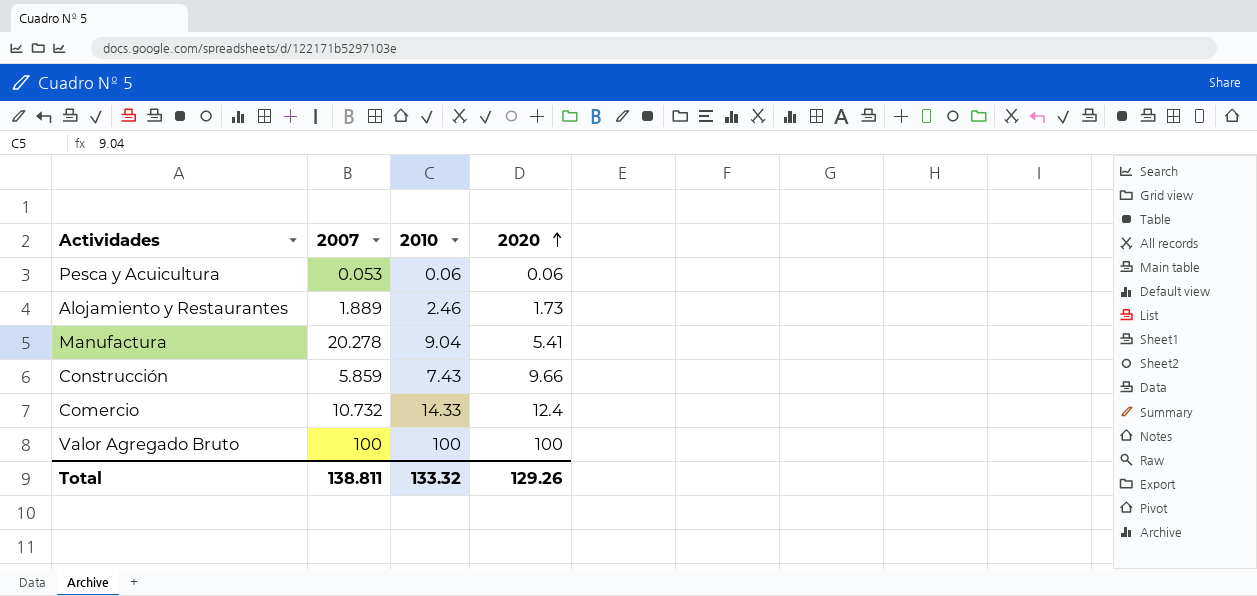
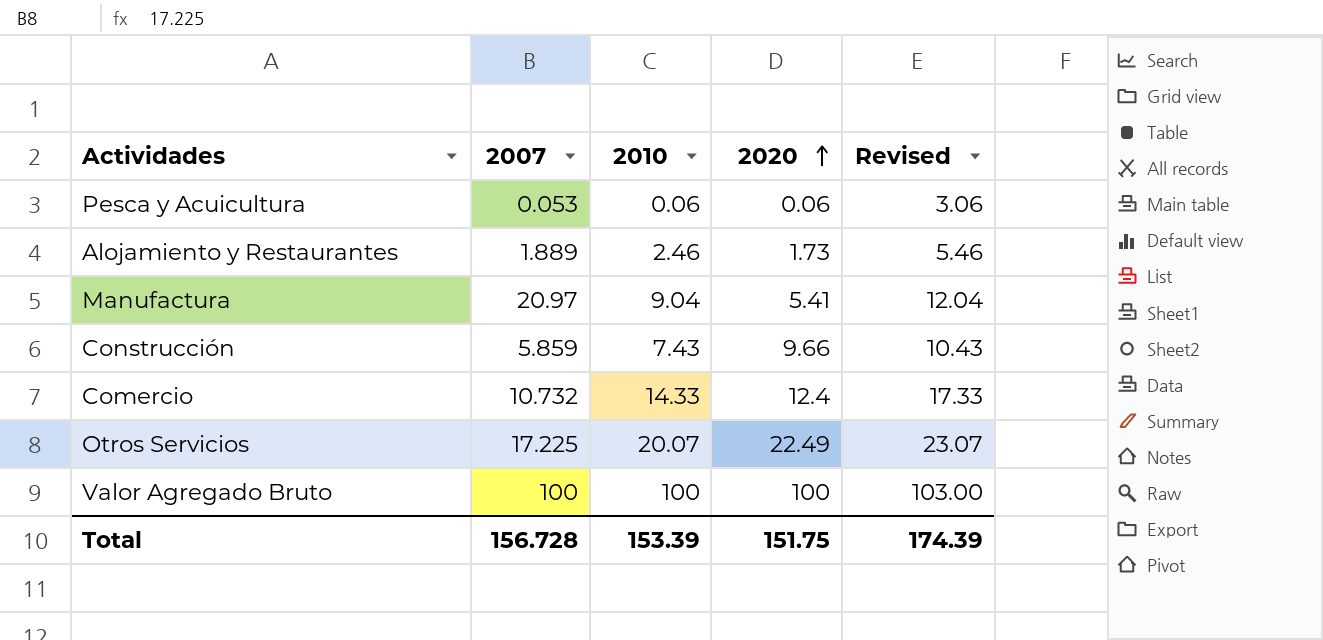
column Revised | formula: none -> [2010] + 3
Manufactura | 2007: 20.278 -> 20.97
row Otros Servicios: none -> 17.225 | 20.07 | 22.49 | 23.07
Total | 2007: 138.811 -> 156.728
Total | 2010: 133.32 -> 153.39
Total | 2020: 129.26 -> 151.75

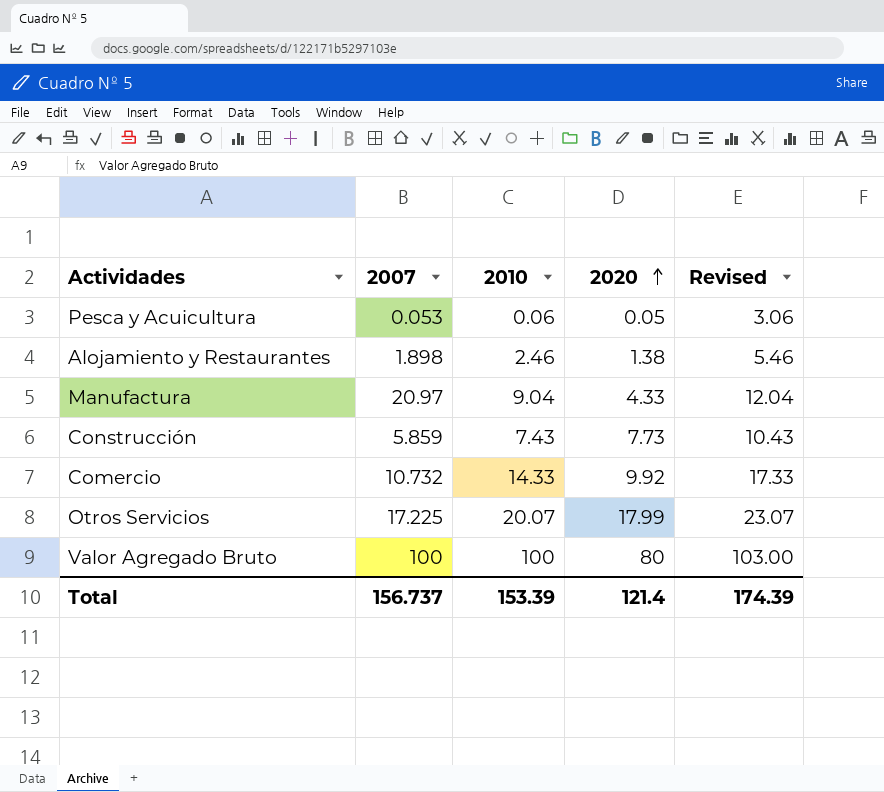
Pesca y Acuicultura | 2020: 0.06 -> 0.05
Alojamiento y Restaurantes | 2007: 1.889 -> 1.898
Alojamiento y Restaurantes | 2020: 1.73 -> 1.38
Manufactura | 2020: 5.41 -> 4.33
Construcción | 2020: 9.66 -> 7.73
Comercio | 2020: 12.4 -> 9.92
Otros Servicios | 2020: 22.49 -> 17.99
Valor Agregado Bruto | 2020: 100 -> 80
Total | 2007: 156.728 -> 156.737
Total | 2020: 151.75 -> 121.4

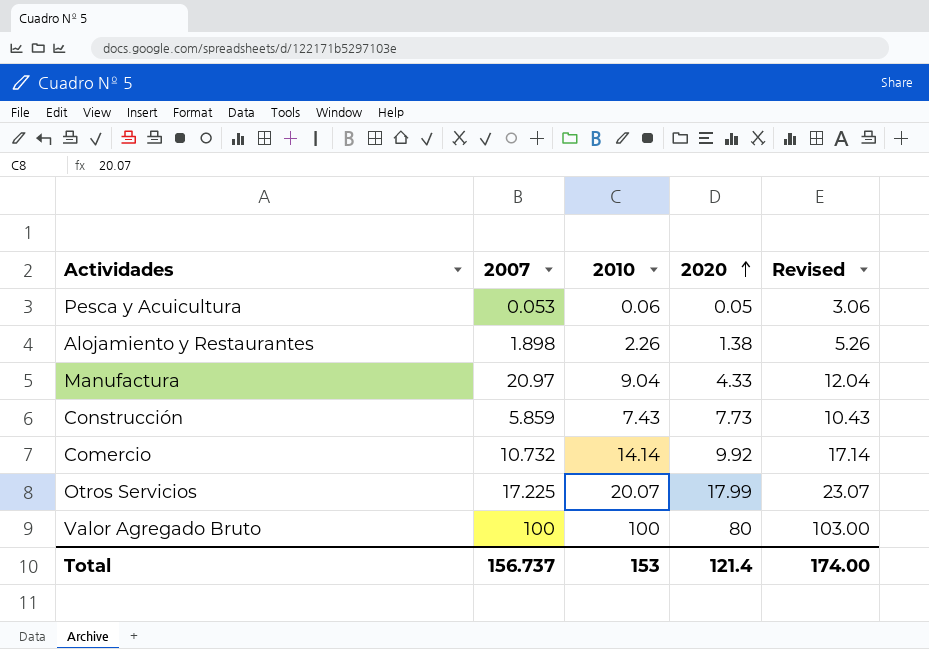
Alojamiento y Restaurantes | 2010: 2.46 -> 2.26
Alojamiento y Restaurantes | Revised: 5.46 -> 5.26
Comercio | 2010: 14.33 -> 14.14
Comercio | Revised: 17.33 -> 17.14
Total | 2010: 153.39 -> 153
Total | Revised: 174.39 -> 174.00

